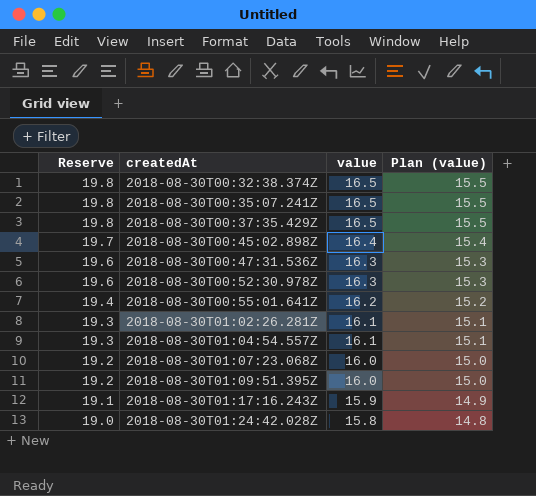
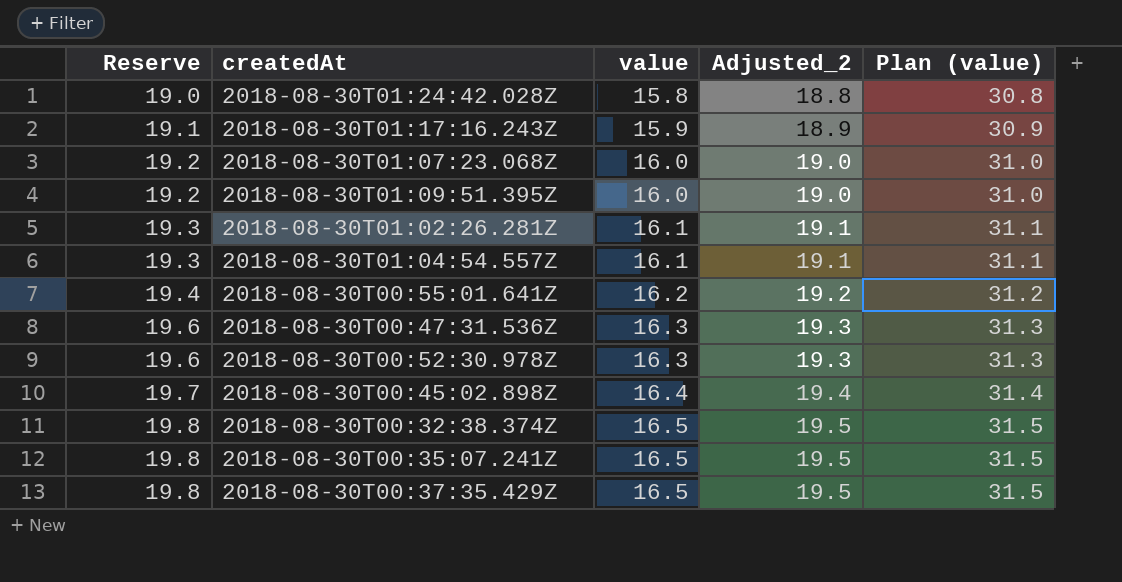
row order: Reserve descending -> Reserve ascending
column Adjusted_2 | formula: none -> [value] + 3
column Plan (value) | formula: [value] - 1 -> [value] + 15

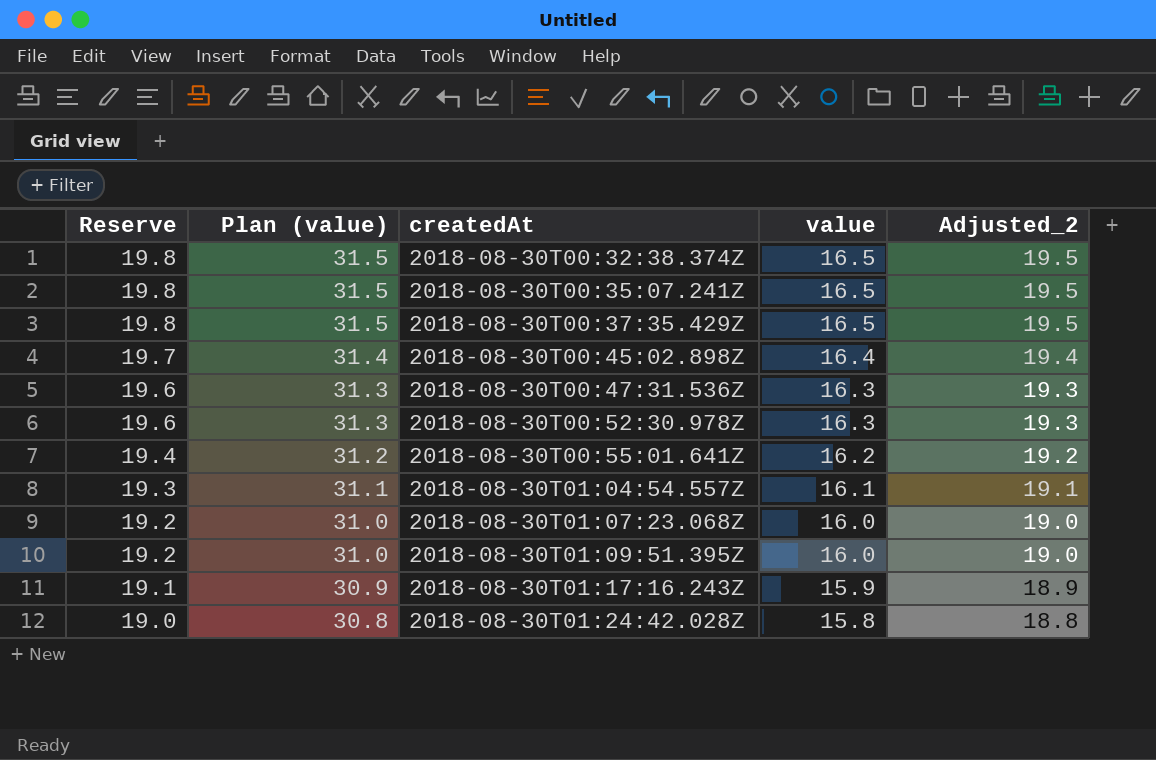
row order: Reserve ascending -> Reserve descending
column Plan (value) | position: 5 -> 2
row 2018-08-30T01:02:26.281Z: 19.3 | 16.1 | 19.1 | 31.1 -> none

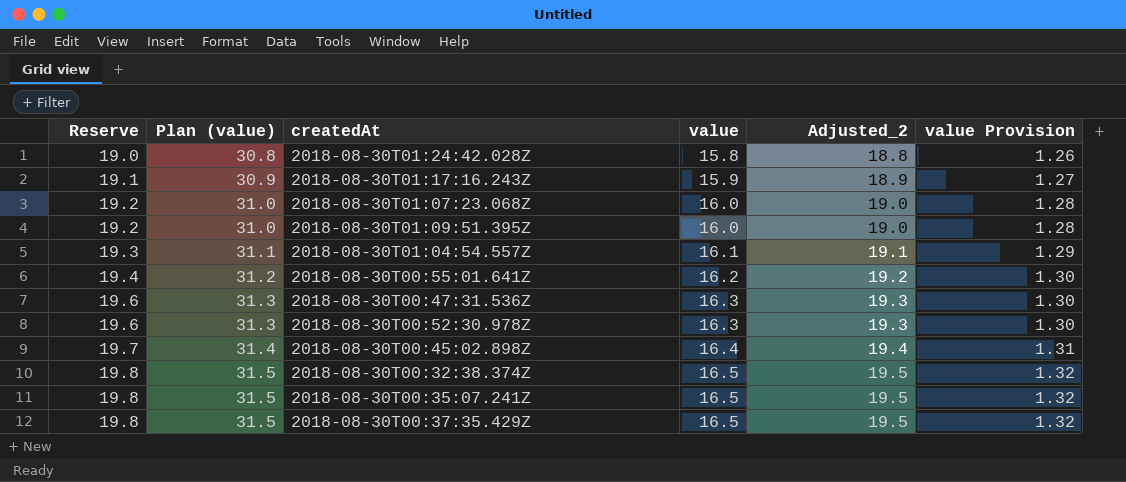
row order: Reserve descending -> Reserve ascending
column value Provision | formula: none -> [value] * 0.08

